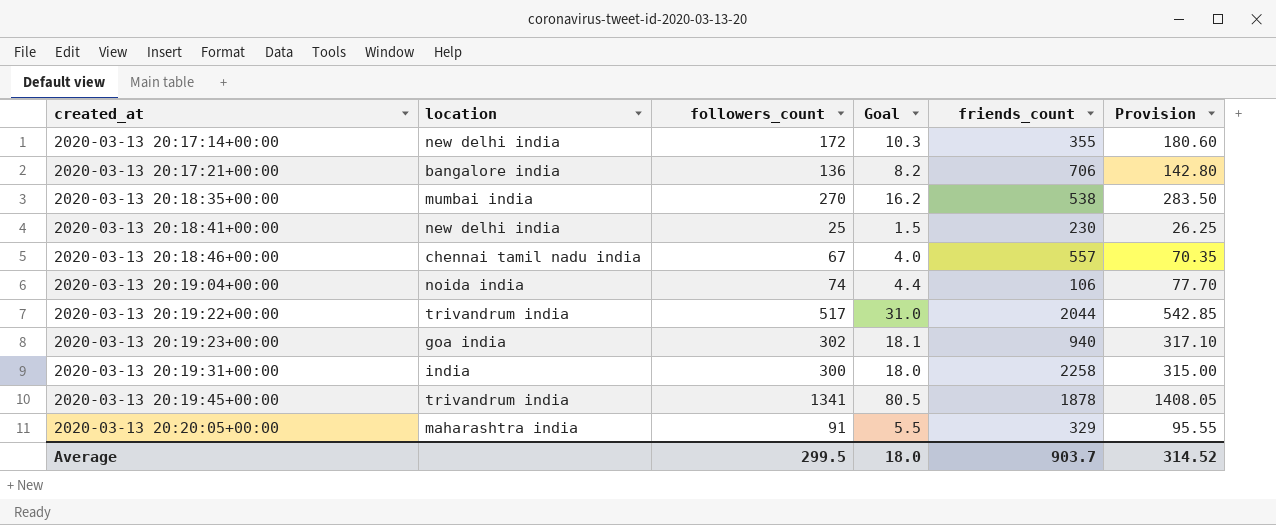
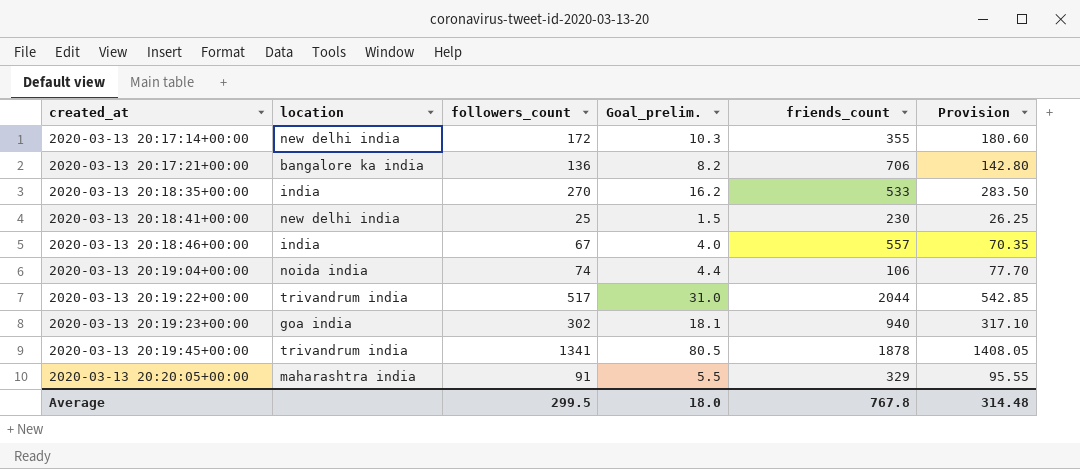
column name: Goal -> Goal_prelim.
row 2020-03-13 20:19:31+00:00: india | 300 | 18.0 | 2258 | 315.00 -> none
2020-03-13 20:17:21+00:00 | location: bangalore india -> bangalore ka india
2020-03-13 20:18:35+00:00 | location: mumbai india -> india
2020-03-13 20:18:35+00:00 | friends_count: 538 -> 533
2020-03-13 20:18:46+00:00 | location: chennai tamil nadu india -> india
Average | friends_count: 903.7 -> 767.8
Average | Provision: 314.52 -> 314.48

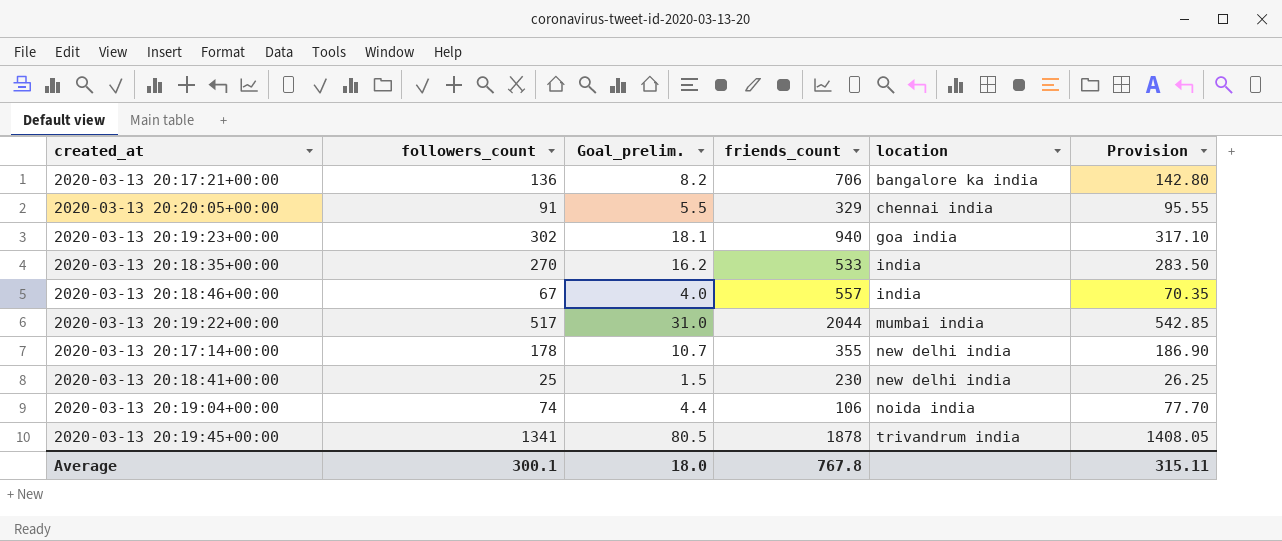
row order: created_at ascending -> location ascending
column location | position: 2 -> 5
2020-03-13 20:20:05+00:00 | location: maharashtra india -> chennai india
2020-03-13 20:19:22+00:00 | location: trivandrum india -> mumbai india
2020-03-13 20:17:14+00:00 | followers_count: 172 -> 178
2020-03-13 20:17:14+00:00 | Goal_prelim.: 10.3 -> 10.7
2020-03-13 20:17:14+00:00 | Provision: 180.60 -> 186.90
Average | followers_count: 299.5 -> 300.1
Average | Provision: 314.48 -> 315.11

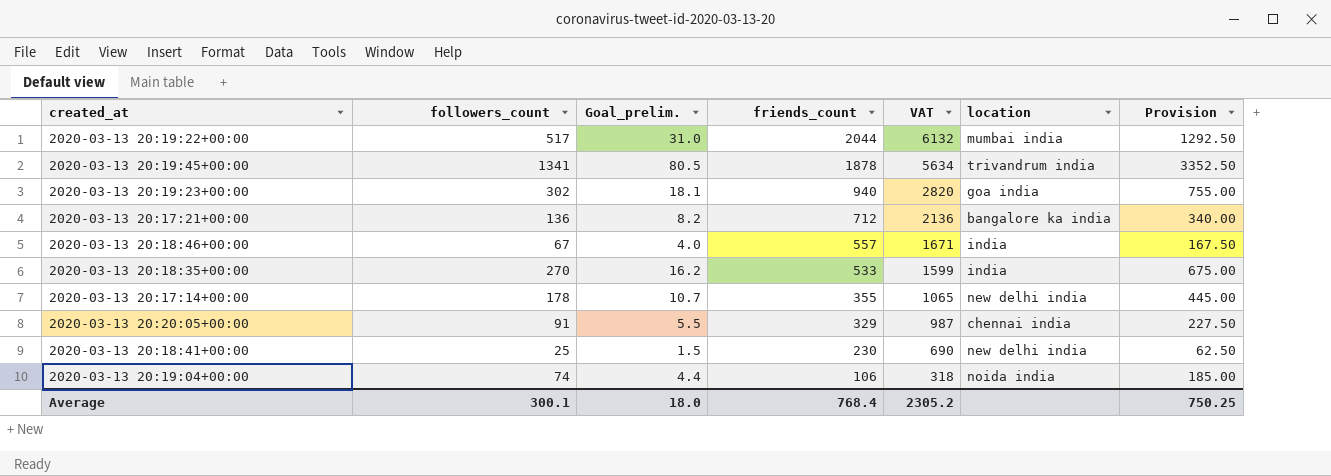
row order: location ascending -> friends_count descending
column VAT | formula: none -> [friends_count] * 3
column Provision | formula: [followers_count] * 1.05 -> [followers_count] * 2.5
2020-03-13 20:17:21+00:00 | friends_count: 706 -> 712
Average | friends_count: 767.8 -> 768.4
Average | Provision: 315.11 -> 750.25

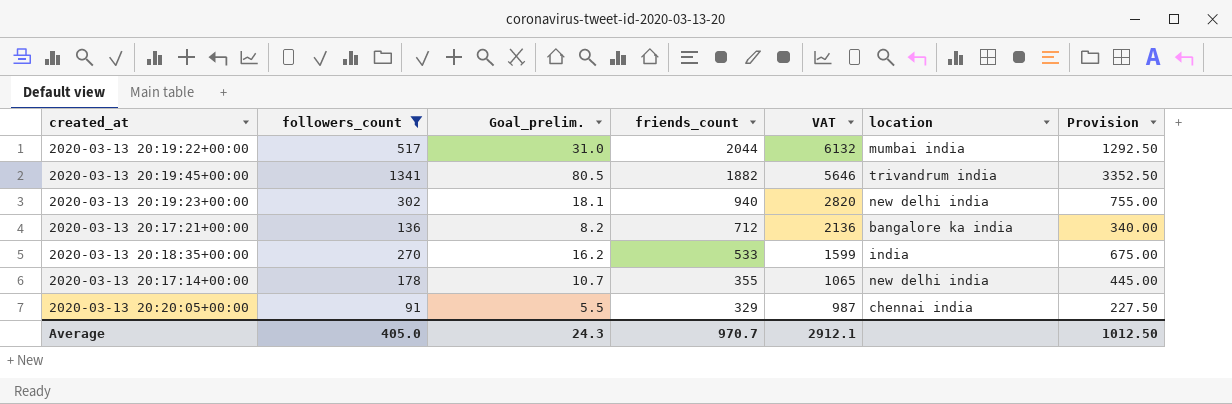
filter: none -> followers_count >= 91
2020-03-13 20:19:45+00:00 | friends_count: 1878 -> 1882
2020-03-13 20:19:45+00:00 | VAT: 5634 -> 5646
2020-03-13 20:19:23+00:00 | location: goa india -> new delhi india
Average | followers_count: 300.1 -> 405.0
Average | Goal_prelim.: 18.0 -> 24.3
Average | friends_count: 768.4 -> 970.7
Average | VAT: 2305.2 -> 2912.1
Average | Provision: 750.25 -> 1012.50

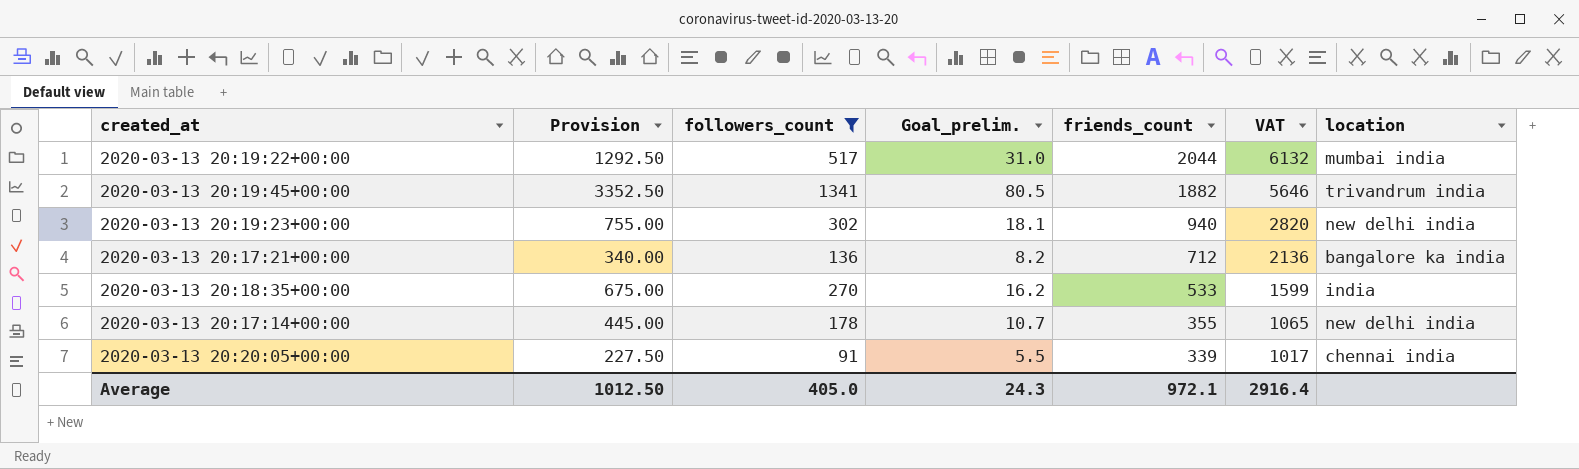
column Provision | position: 7 -> 2
2020-03-13 20:20:05+00:00 | friends_count: 329 -> 339
2020-03-13 20:20:05+00:00 | VAT: 987 -> 1017
Average | friends_count: 970.7 -> 972.1
Average | VAT: 2912.1 -> 2916.4

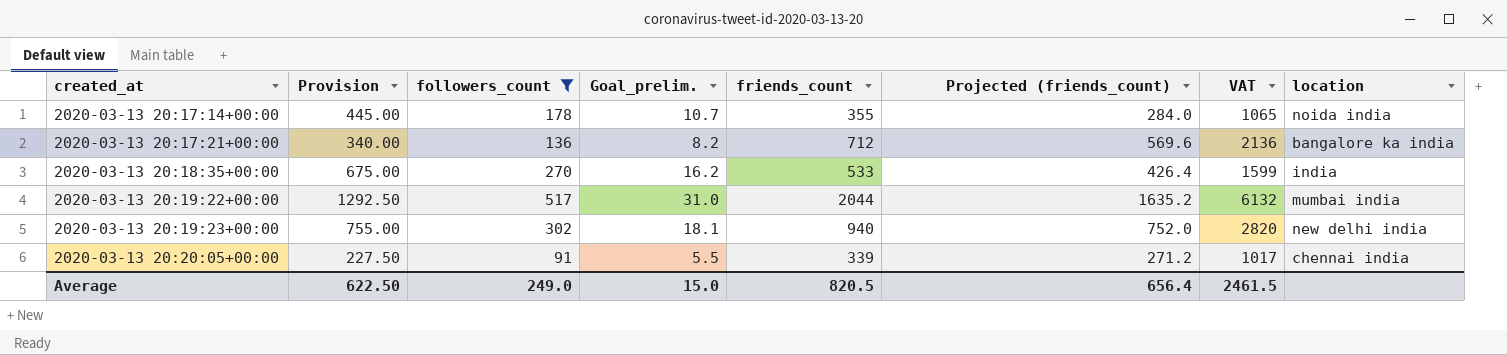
row order: friends_count descending -> created_at ascending
column Projected (friends_count) | formula: none -> [friends_count] * 0.8
row 2020-03-13 20:19:45+00:00: 3352.50 | 1341 | 80.5 | 1882 | 5646 | trivandrum india -> none
2020-03-13 20:17:14+00:00 | location: new delhi india -> noida india
Average | Provision: 1012.50 -> 622.50
Average | followers_count: 405.0 -> 249.0
Average | Goal_prelim.: 24.3 -> 15.0
Average | friends_count: 972.1 -> 820.5
Average | VAT: 2916.4 -> 2461.5

